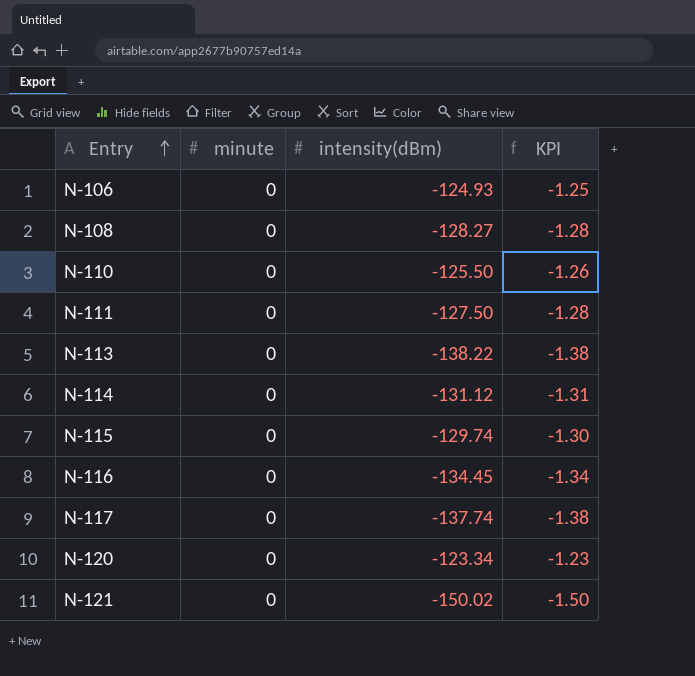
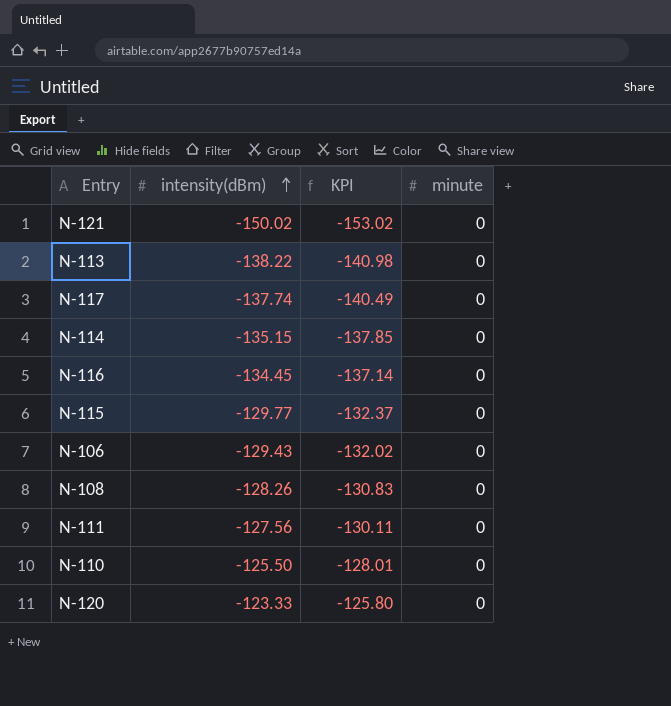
row order: Entry ascending -> intensity(dBm) ascending
column KPI | formula: [intensity(dBm)] * 0.01 -> [intensity(dBm)] * 1.02
column minute | position: 2 -> 4
N-114 | intensity(dBm): -131.12 -> -135.15
N-115 | intensity(dBm): -129.74 -> -129.77
N-106 | intensity(dBm): -124.93 -> -129.43
N-108 | intensity(dBm): -128.27 -> -128.26
N-111 | intensity(dBm): -127.50 -> -127.56
N-120 | intensity(dBm): -123.34 -> -123.33

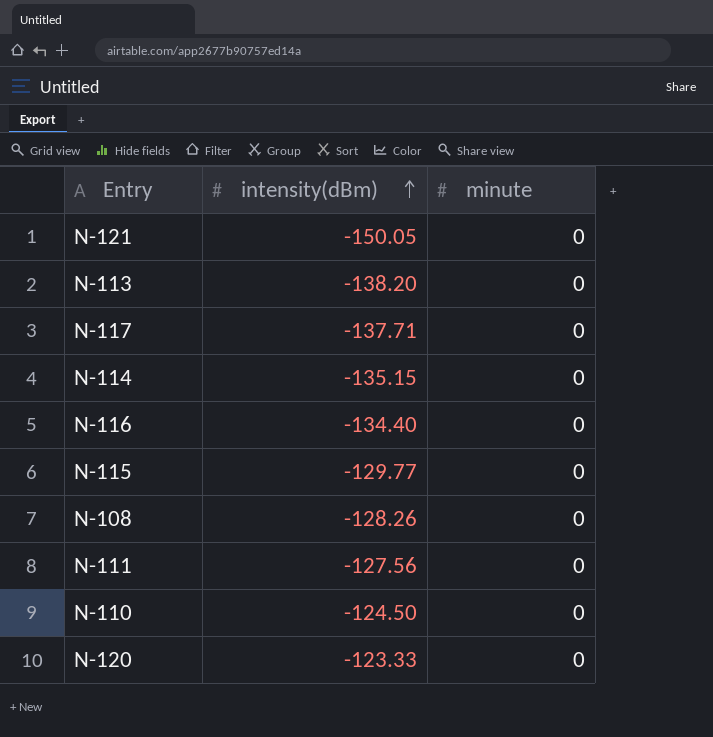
column KPI | formula: [intensity(dBm)] * 1.02 -> none
row N-106: -129.43 | -132.02 | 0 -> none
N-121 | intensity(dBm): -150.02 -> -150.05
N-113 | intensity(dBm): -138.22 -> -138.20
N-117 | intensity(dBm): -137.74 -> -137.71
N-116 | intensity(dBm): -134.45 -> -134.40
N-110 | intensity(dBm): -125.50 -> -124.50

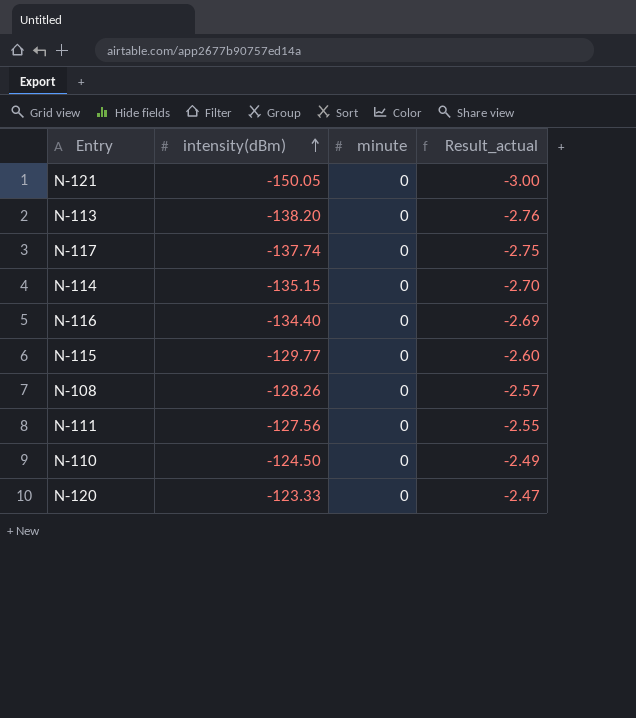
column Result_actual | formula: none -> [intensity(dBm)] * 0.02
N-117 | intensity(dBm): -137.71 -> -137.74

